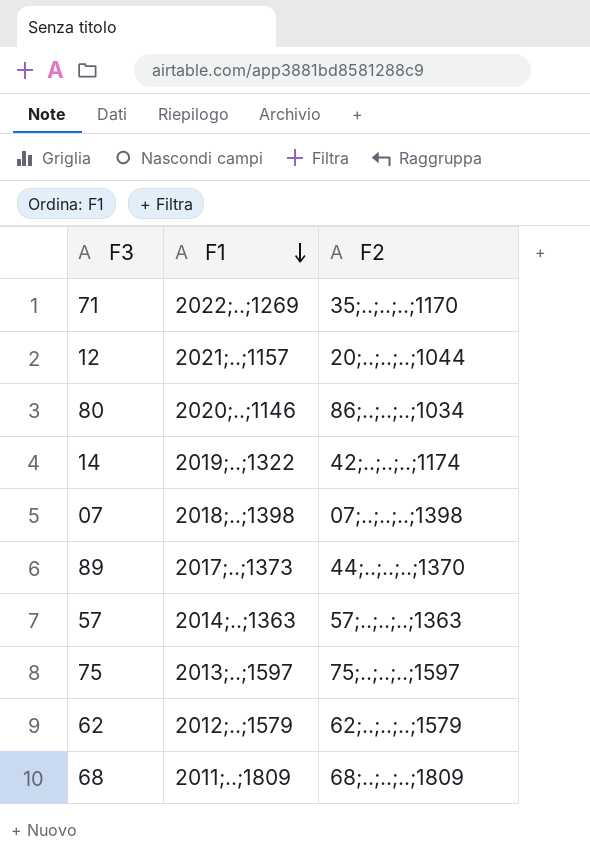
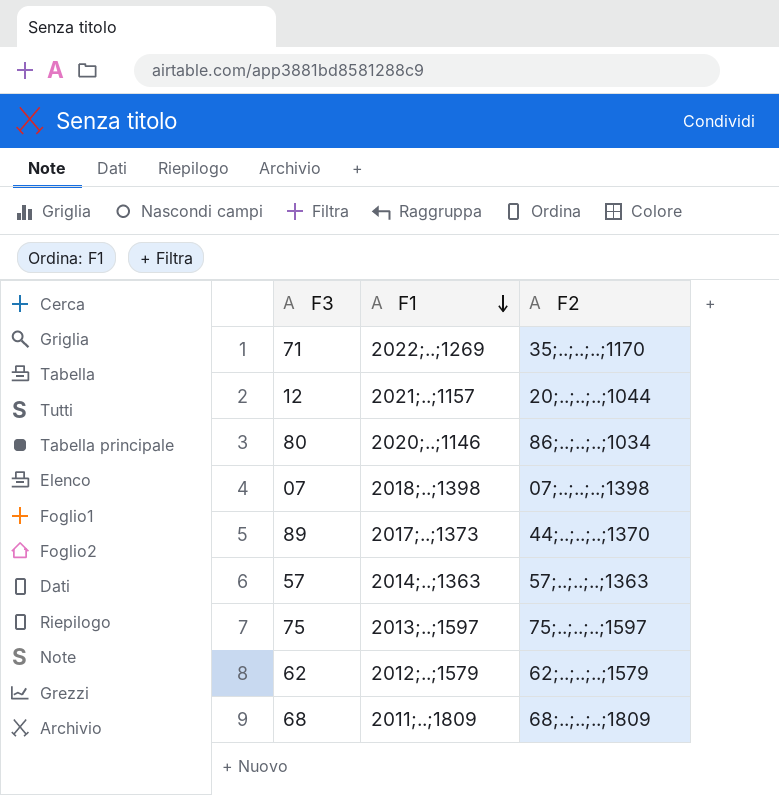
row 14: 2019;..;1322 | 42;..;..;..;1174 -> none

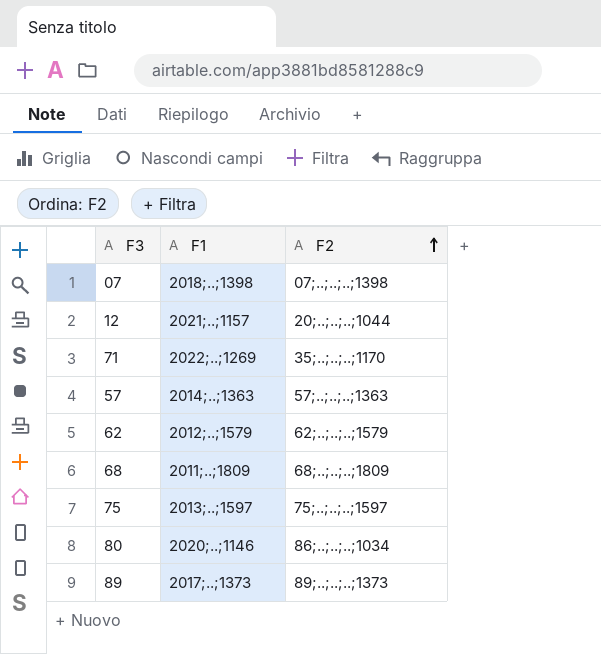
row order: F1 descending -> F2 ascending
89 | F2: 44;..;..;..;1370 -> 89;..;..;..;1373

